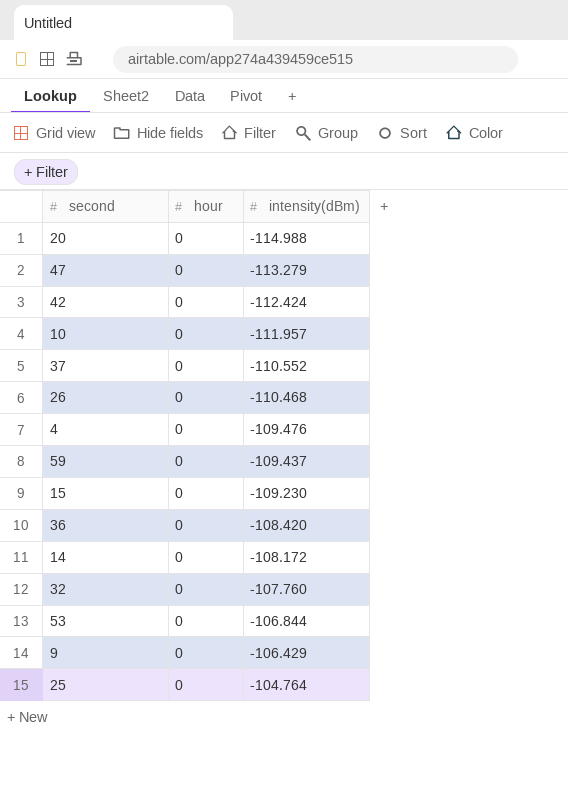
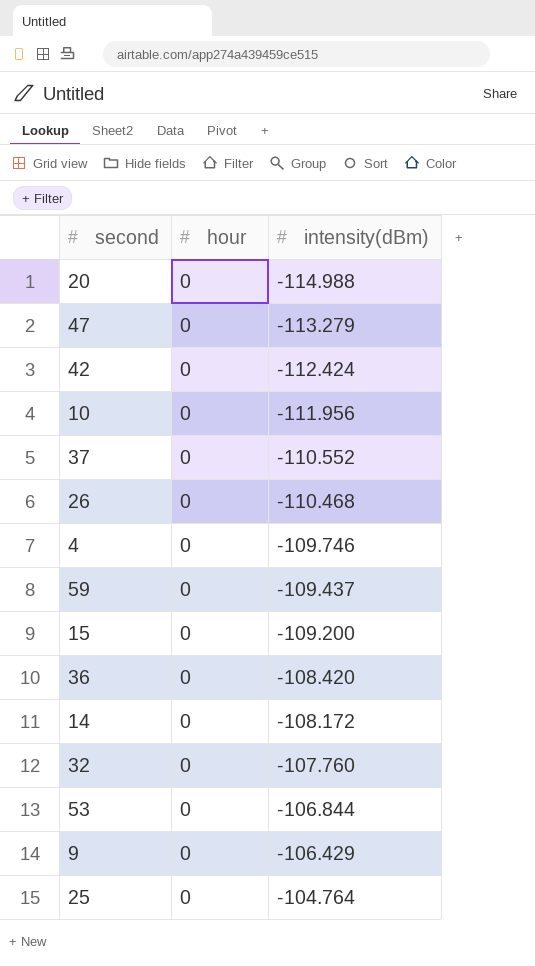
10 | intensity(dBm): -111.957 -> -111.956
4 | intensity(dBm): -109.476 -> -109.746
15 | intensity(dBm): -109.230 -> -109.200

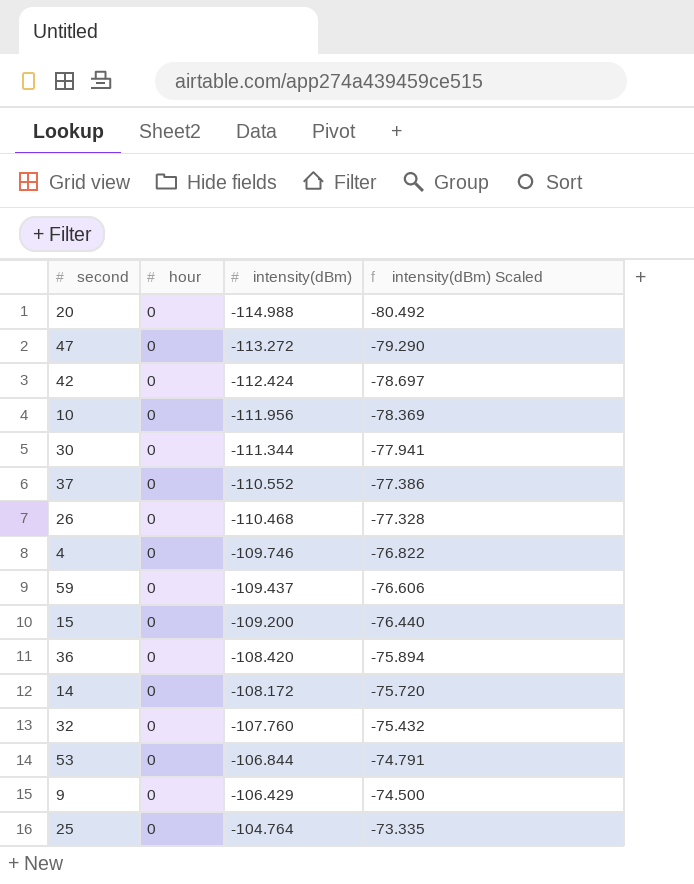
column intensity(dBm) Scaled | formula: none -> [intensity(dBm)] * 0.7
47 | intensity(dBm): -113.279 -> -113.272
row 30: none -> 0 | -111.344 | -77.941

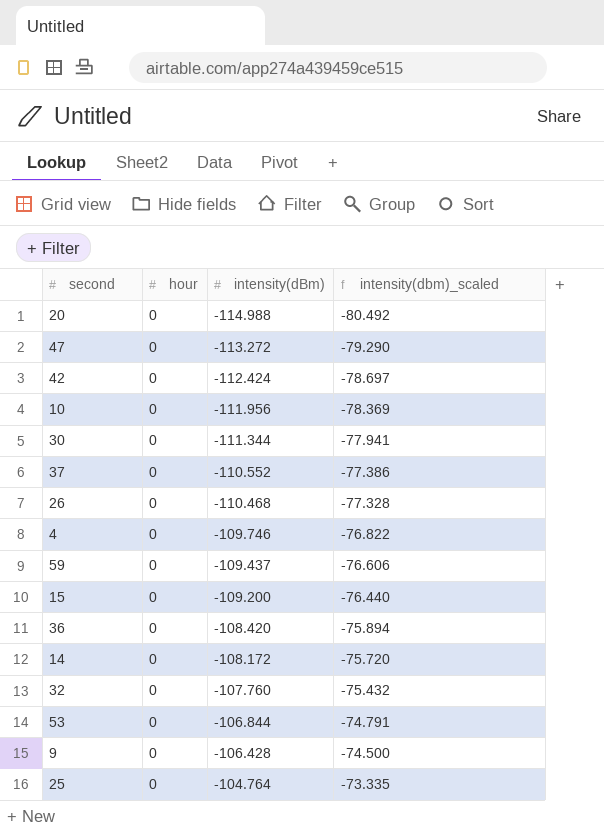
column name: intensity(dBm) Scaled -> intensity(dbm)_scaled
9 | intensity(dBm): -106.429 -> -106.428

